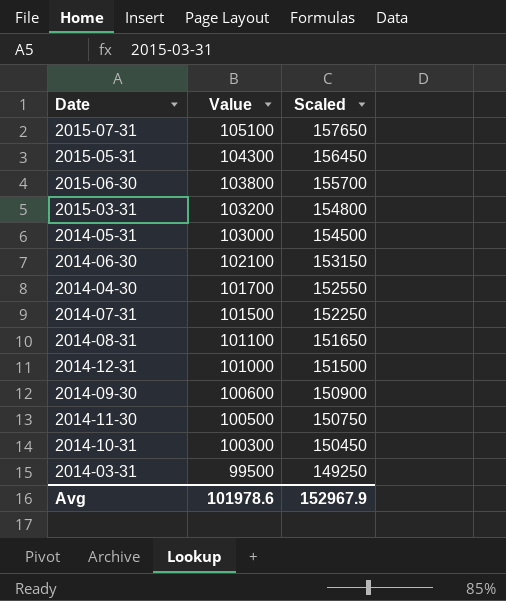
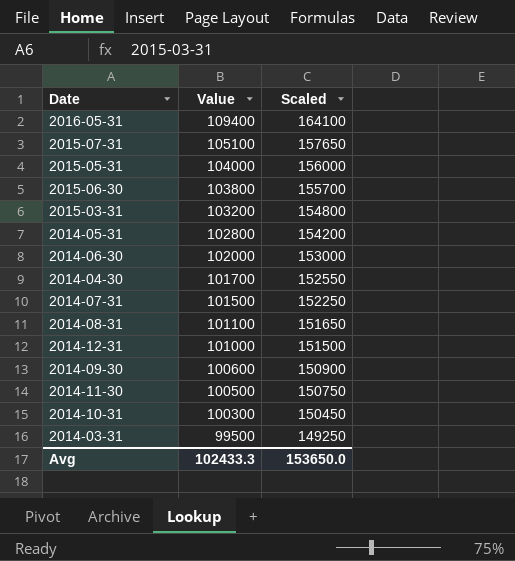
row 2016-05-31: none -> 109400 | 164100
2015-05-31 | Value: 104300 -> 104000
2015-05-31 | Scaled: 156450 -> 156000
2014-05-31 | Value: 103000 -> 102800
2014-05-31 | Scaled: 154500 -> 154200
2014-06-30 | Value: 102100 -> 102000
2014-06-30 | Scaled: 153150 -> 153000
Avg | Value: 101978.6 -> 102433.3
Avg | Scaled: 152967.9 -> 153650.0

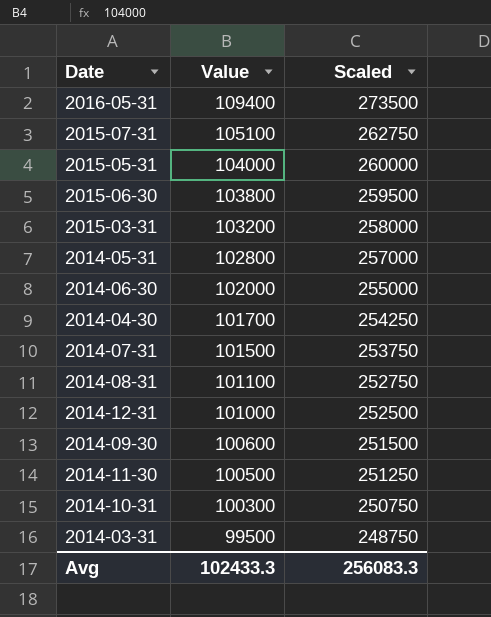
column Scaled | formula: [Value] * 1.5 -> [Value] * 2.5
Avg | Scaled: 153650.0 -> 256083.3

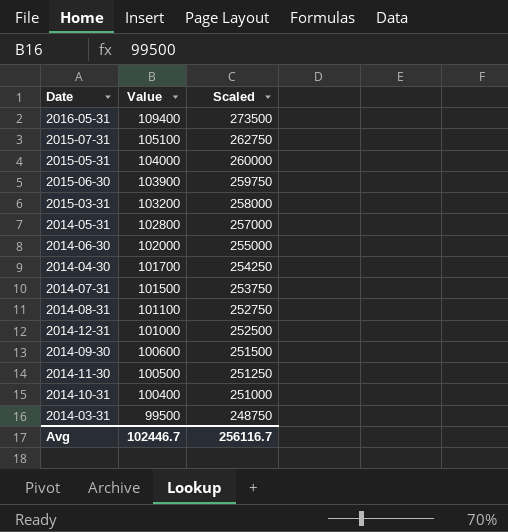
2015-06-30 | Value: 103800 -> 103900
2015-06-30 | Scaled: 259500 -> 259750
2014-10-31 | Value: 100300 -> 100400
2014-10-31 | Scaled: 250750 -> 251000
Avg | Value: 102433.3 -> 102446.7
Avg | Scaled: 256083.3 -> 256116.7

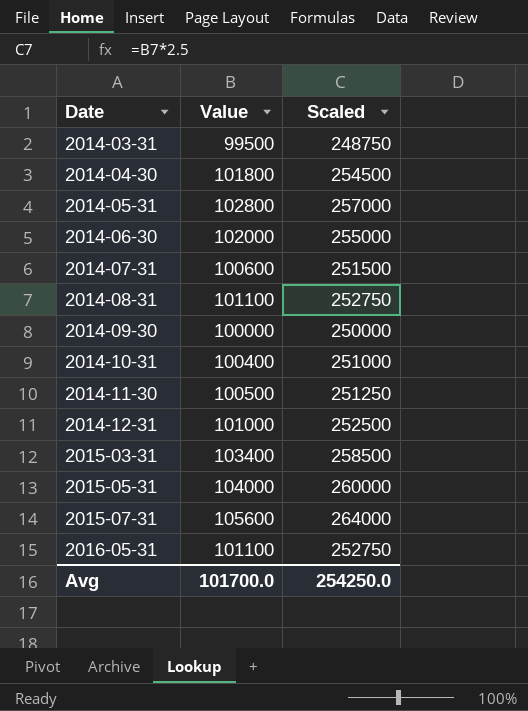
row order: Value descending -> Date ascending
row 2015-06-30: 103900 | 259750 -> none
2014-04-30 | Value: 101700 -> 101800
2014-04-30 | Scaled: 254250 -> 254500
2014-07-31 | Value: 101500 -> 100600
2014-07-31 | Scaled: 253750 -> 251500
2014-09-30 | Value: 100600 -> 100000
2014-09-30 | Scaled: 251500 -> 250000
2015-03-31 | Value: 103200 -> 103400
2015-03-31 | Scaled: 258000 -> 258500
2015-07-31 | Value: 105100 -> 105600
2015-07-31 | Scaled: 262750 -> 264000
2016-05-31 | Value: 109400 -> 101100
2016-05-31 | Scaled: 273500 -> 252750
Avg | Value: 102446.7 -> 101700.0
Avg | Scaled: 256116.7 -> 254250.0

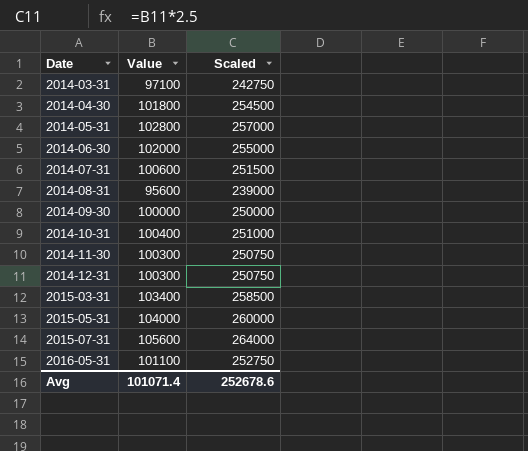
2014-03-31 | Value: 99500 -> 97100
2014-03-31 | Scaled: 248750 -> 242750
2014-08-31 | Value: 101100 -> 95600
2014-08-31 | Scaled: 252750 -> 239000
2014-11-30 | Value: 100500 -> 100300
2014-11-30 | Scaled: 251250 -> 250750
2014-12-31 | Value: 101000 -> 100300
2014-12-31 | Scaled: 252500 -> 250750
Avg | Value: 101700.0 -> 101071.4
Avg | Scaled: 254250.0 -> 252678.6

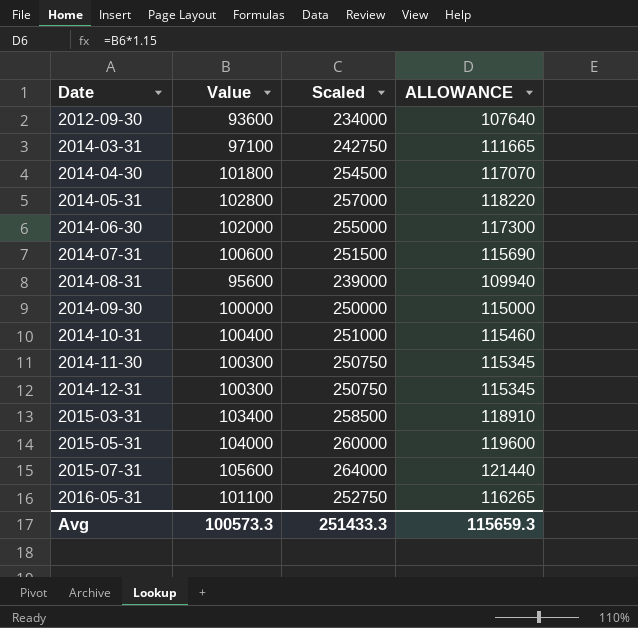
column ALLOWANCE | formula: none -> [Value] * 1.15
row 2012-09-30: none -> 93600 | 234000 | 107640
Avg | Value: 101071.4 -> 100573.3
Avg | Scaled: 252678.6 -> 251433.3

